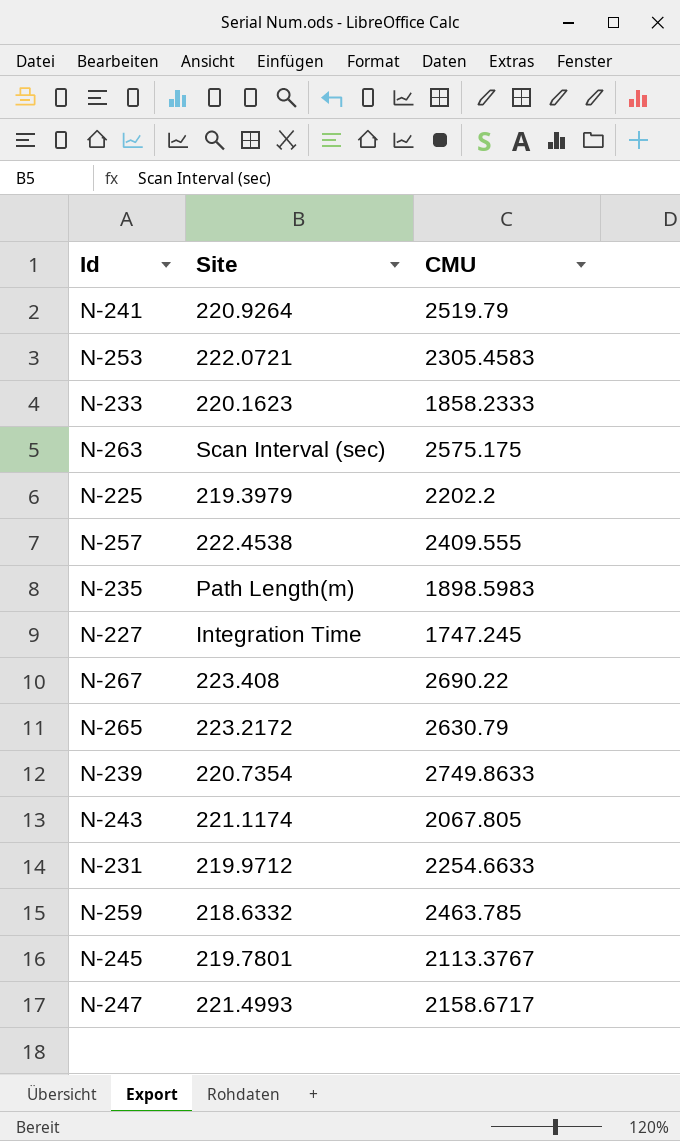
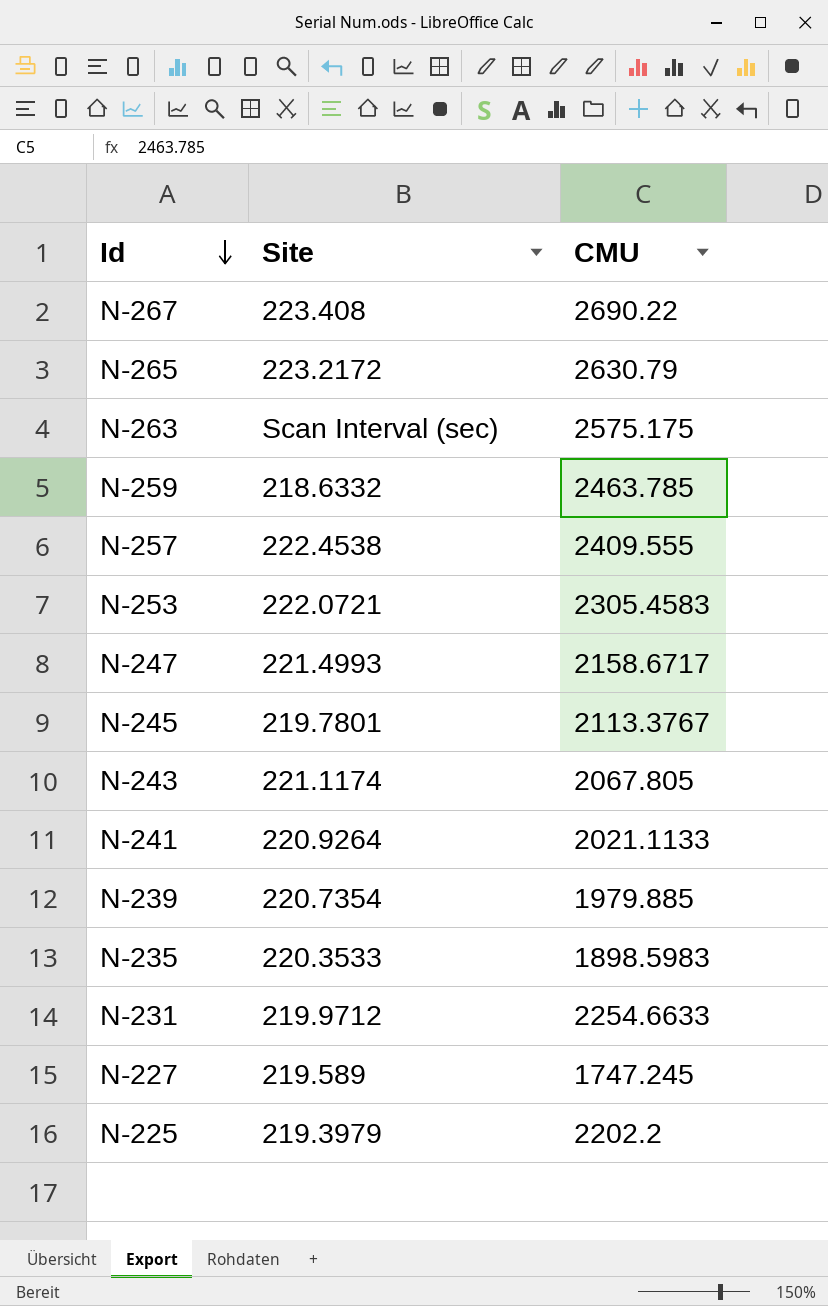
row order: none -> Id descending
row N-233: 220.1623 | 1858.2333 -> none
N-241 | CMU: 2519.79 -> 2021.1133
N-239 | CMU: 2749.8633 -> 1979.885
N-235 | Site: Path Length(m) -> 220.3533
N-227 | Site: Integration Time -> 219.589

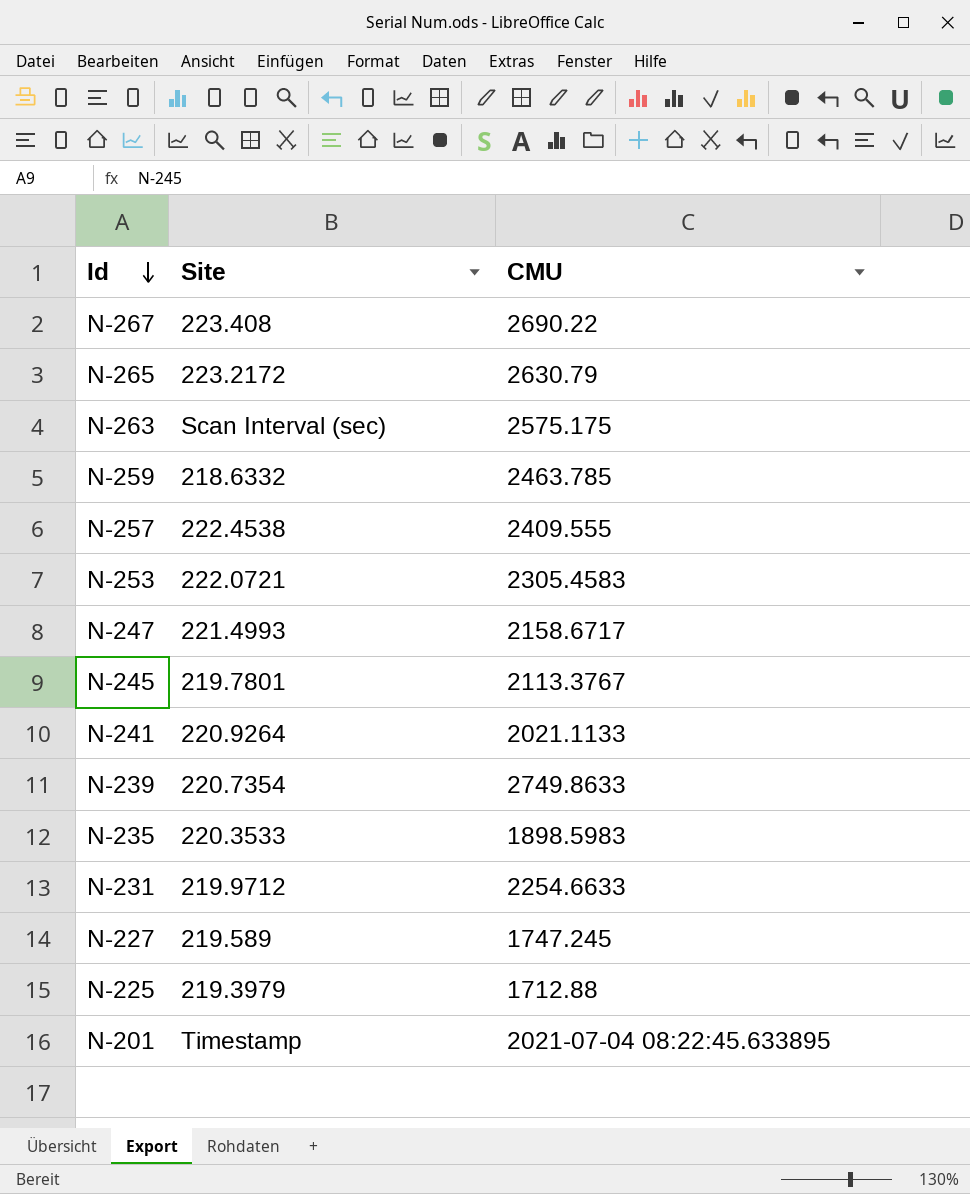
row N-243: 221.1174 | 2067.805 -> none
N-239 | CMU: 1979.885 -> 2749.8633
N-225 | CMU: 2202.2 -> 1712.88
row N-201: none -> Timestamp | 2021-07-04 08:22:45.633895

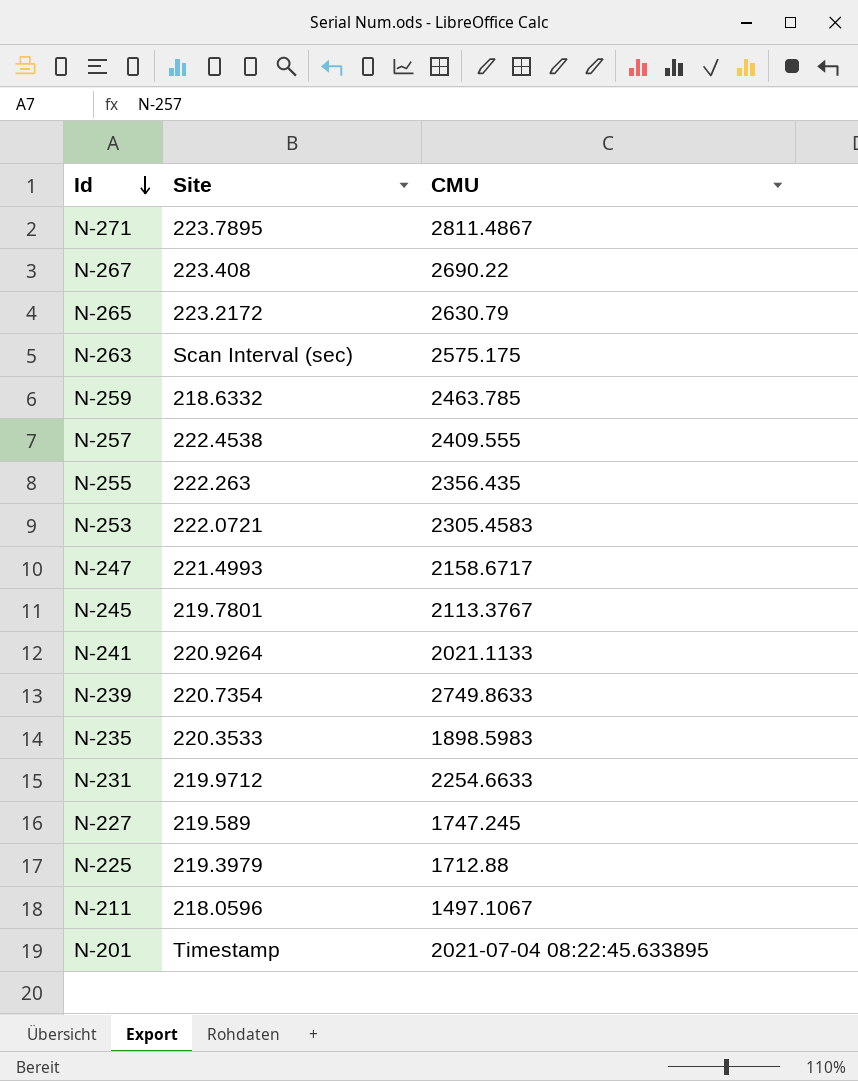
row N-271: none -> 223.7895 | 2811.4867
row N-255: none -> 222.263 | 2356.435
row N-211: none -> 218.0596 | 1497.1067

